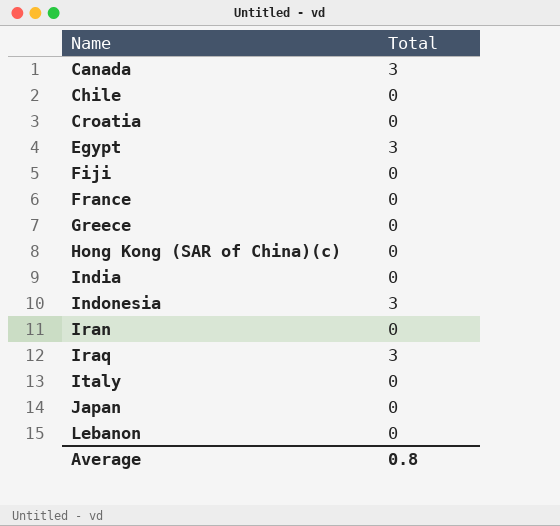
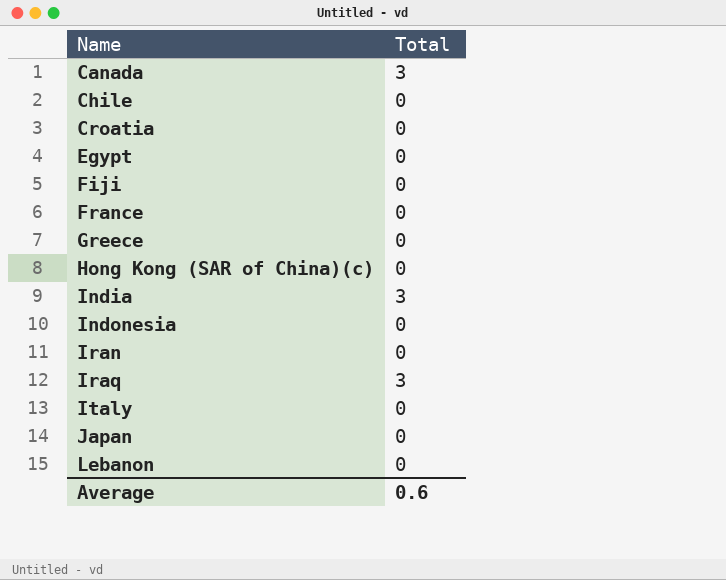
Egypt | Total: 3 -> 0
India | Total: 0 -> 3
Indonesia | Total: 3 -> 0
Average | Total: 0.8 -> 0.6

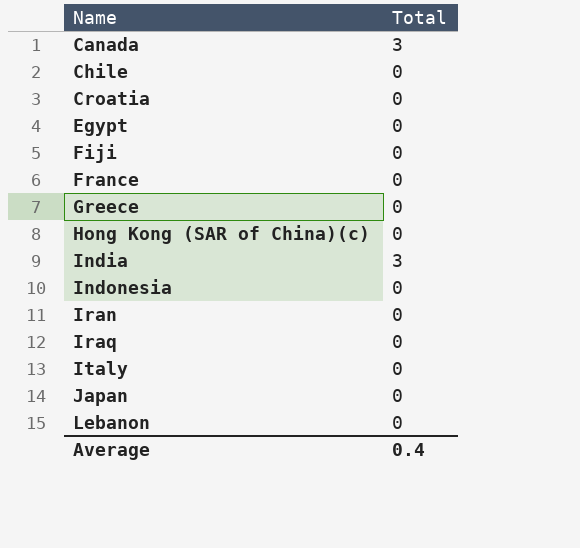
Iraq | Total: 3 -> 0
Average | Total: 0.6 -> 0.4

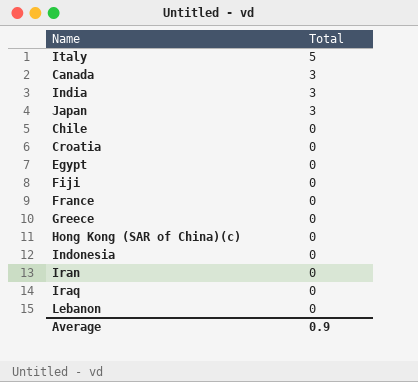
row order: Name ascending -> Total descending
Italy | Total: 0 -> 5
Japan | Total: 0 -> 3
Average | Total: 0.4 -> 0.9

